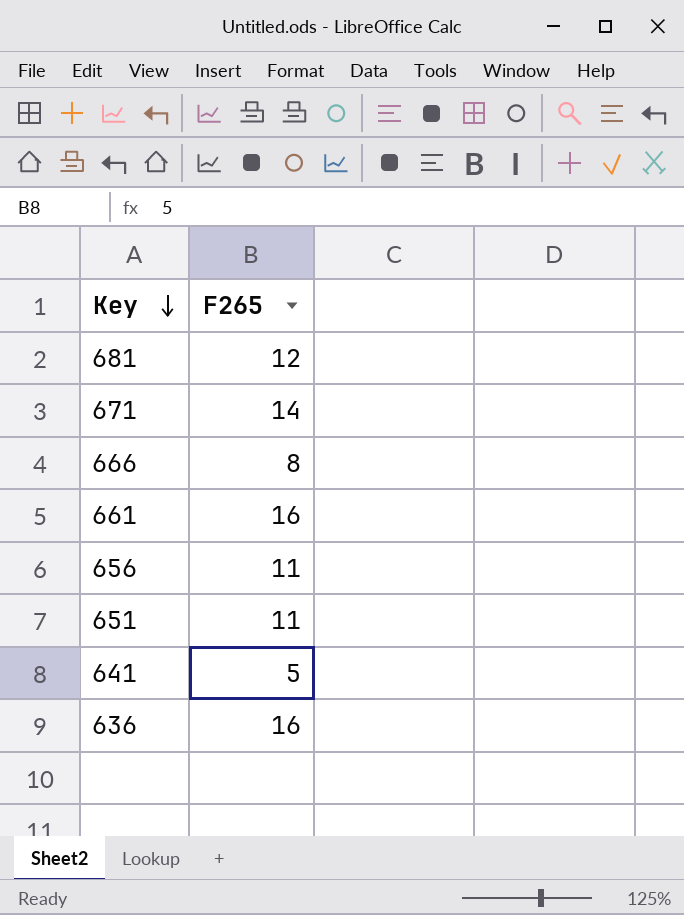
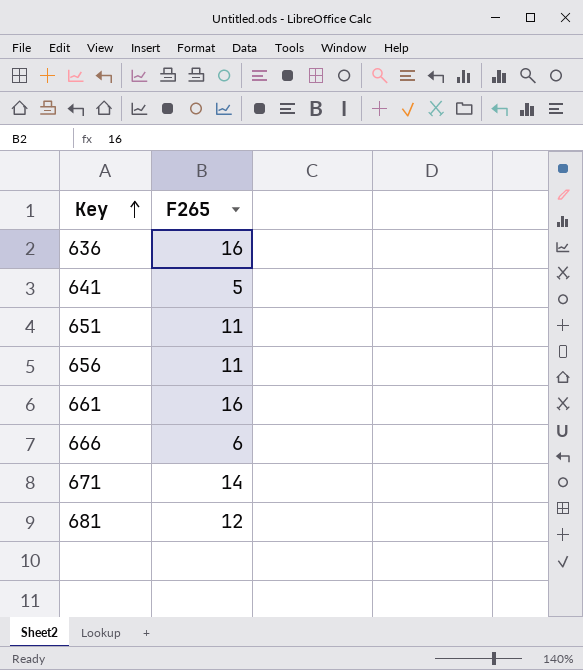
row order: Key descending -> Key ascending
666 | F265: 8 -> 6

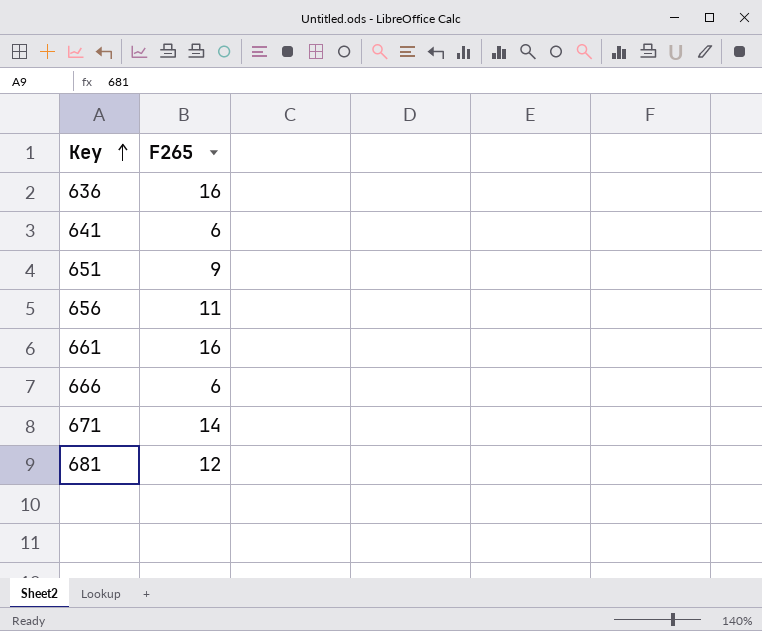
641 | F265: 5 -> 6
651 | F265: 11 -> 9

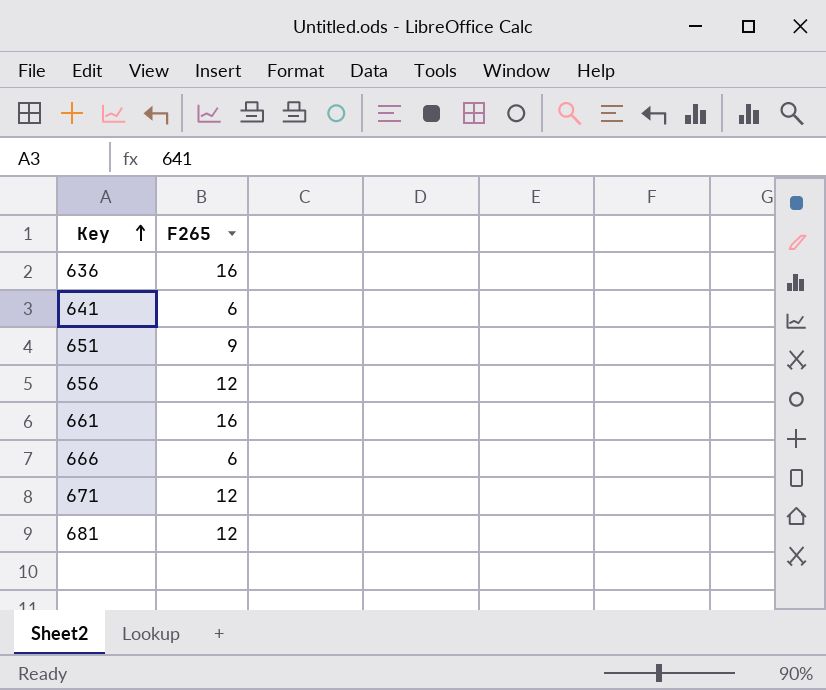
656 | F265: 11 -> 12
671 | F265: 14 -> 12

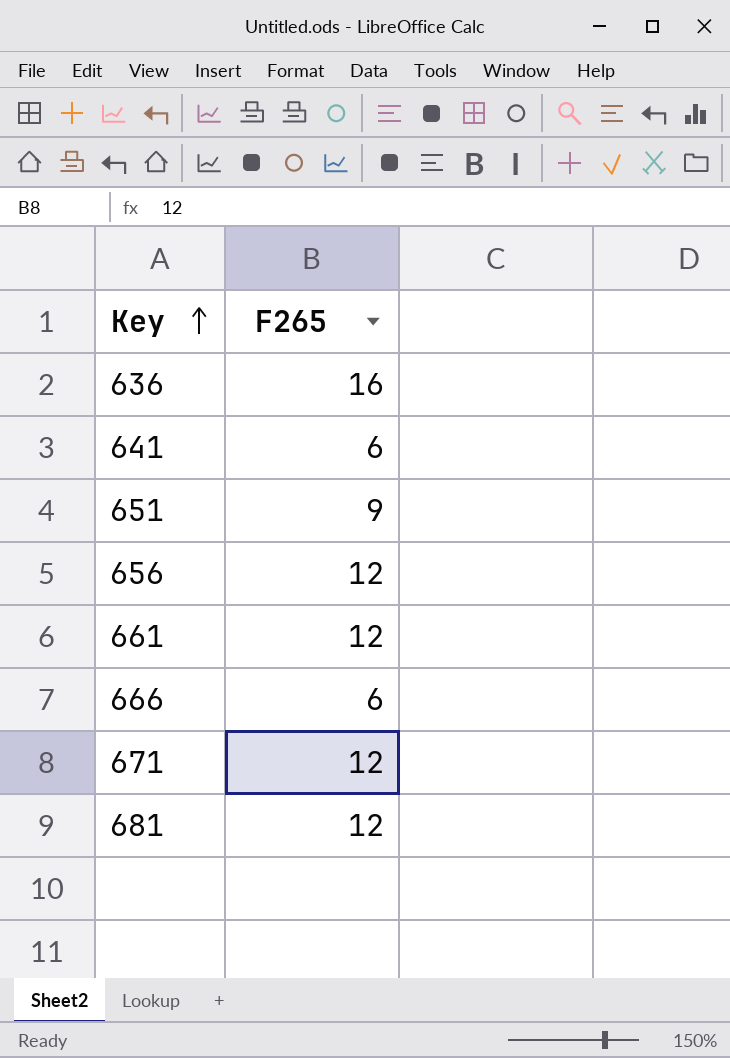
661 | F265: 16 -> 12

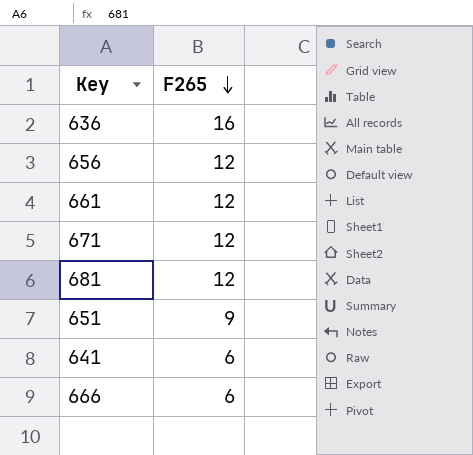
row order: Key ascending -> F265 descending

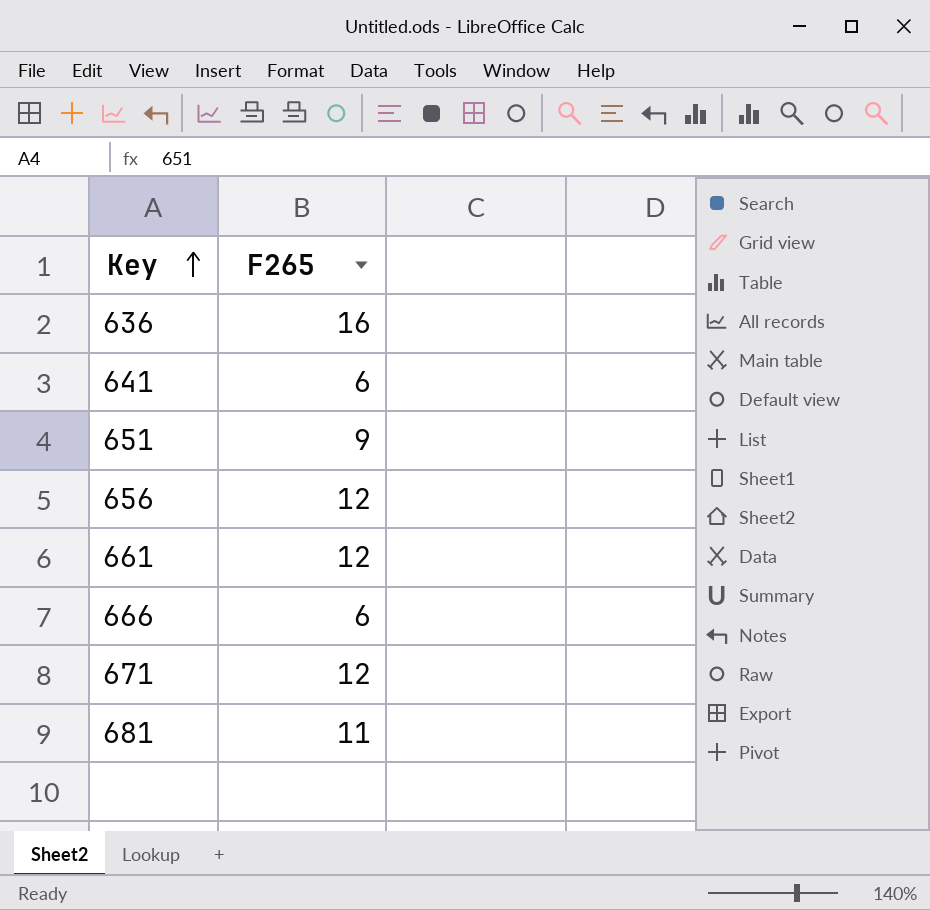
row order: F265 descending -> Key ascending
681 | F265: 12 -> 11

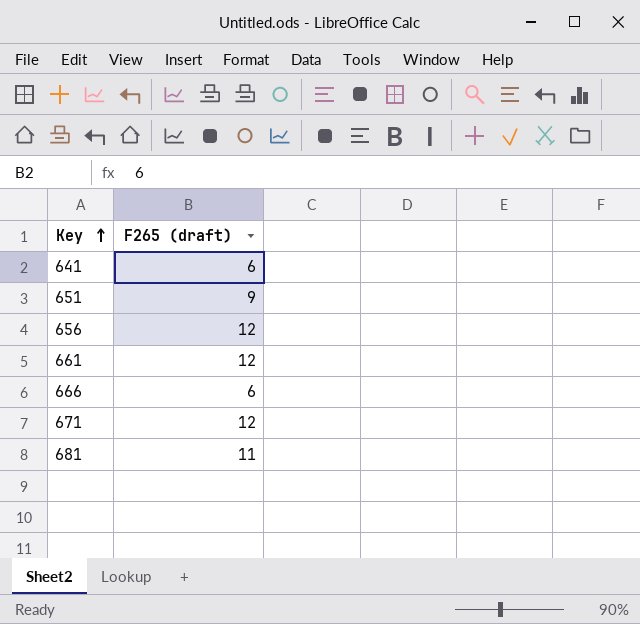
column name: F265 -> F265 (draft)
row 636: 16 -> none

